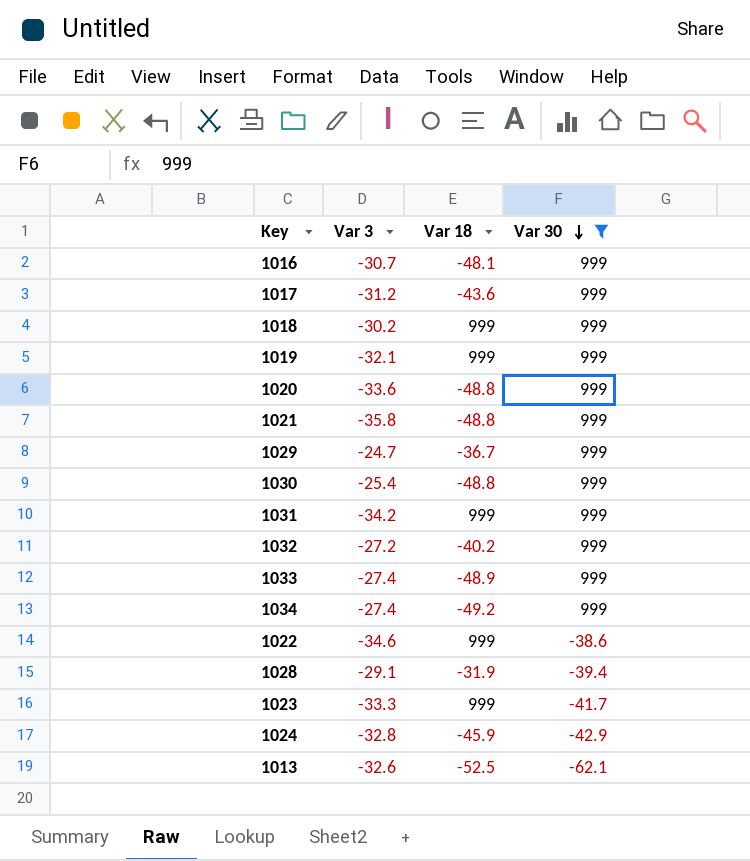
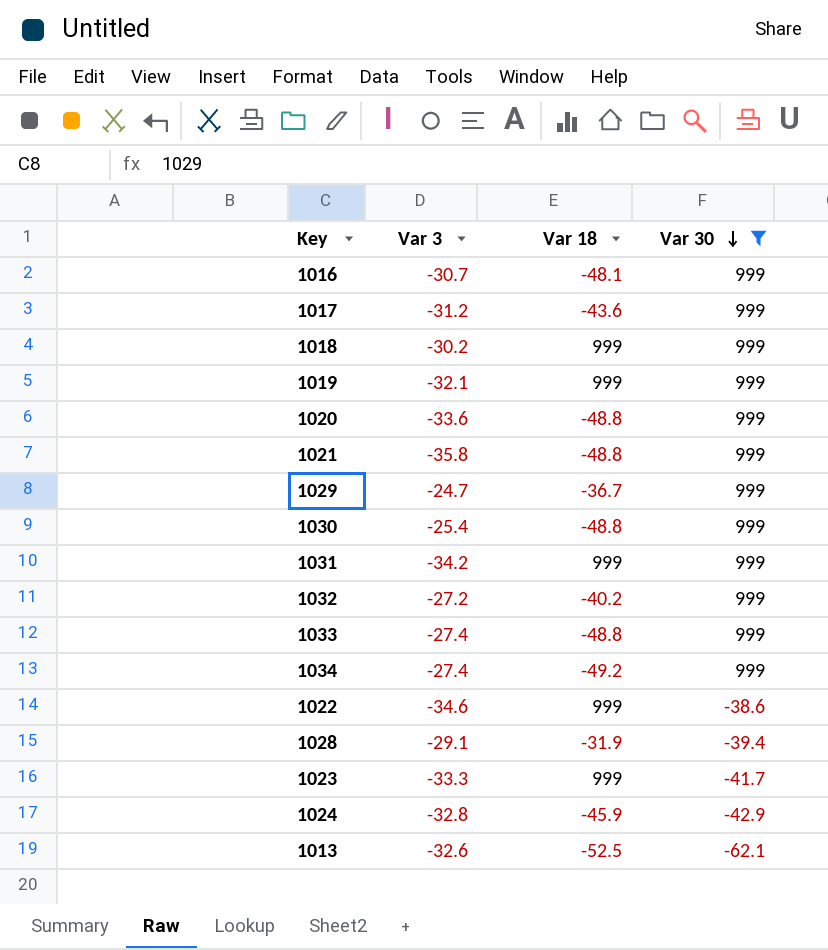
1033 | Var 18: -48.9 -> -48.8

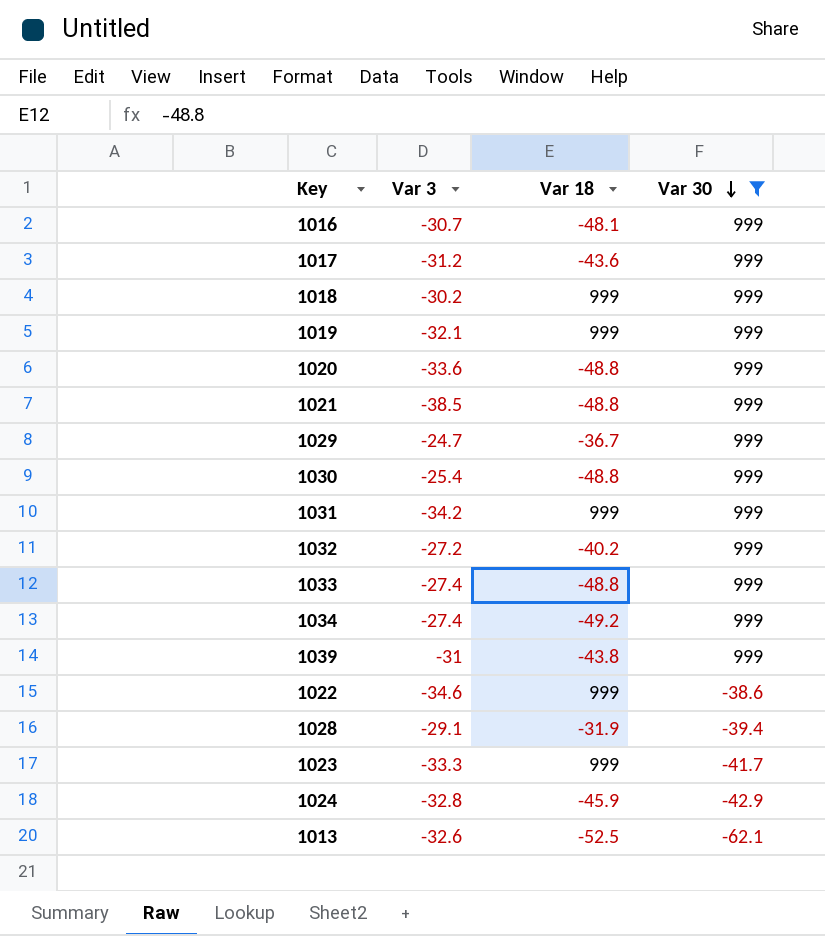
1021 | Var 3: -35.8 -> -38.5
row 1039: none -> -31 | -43.8 | 999

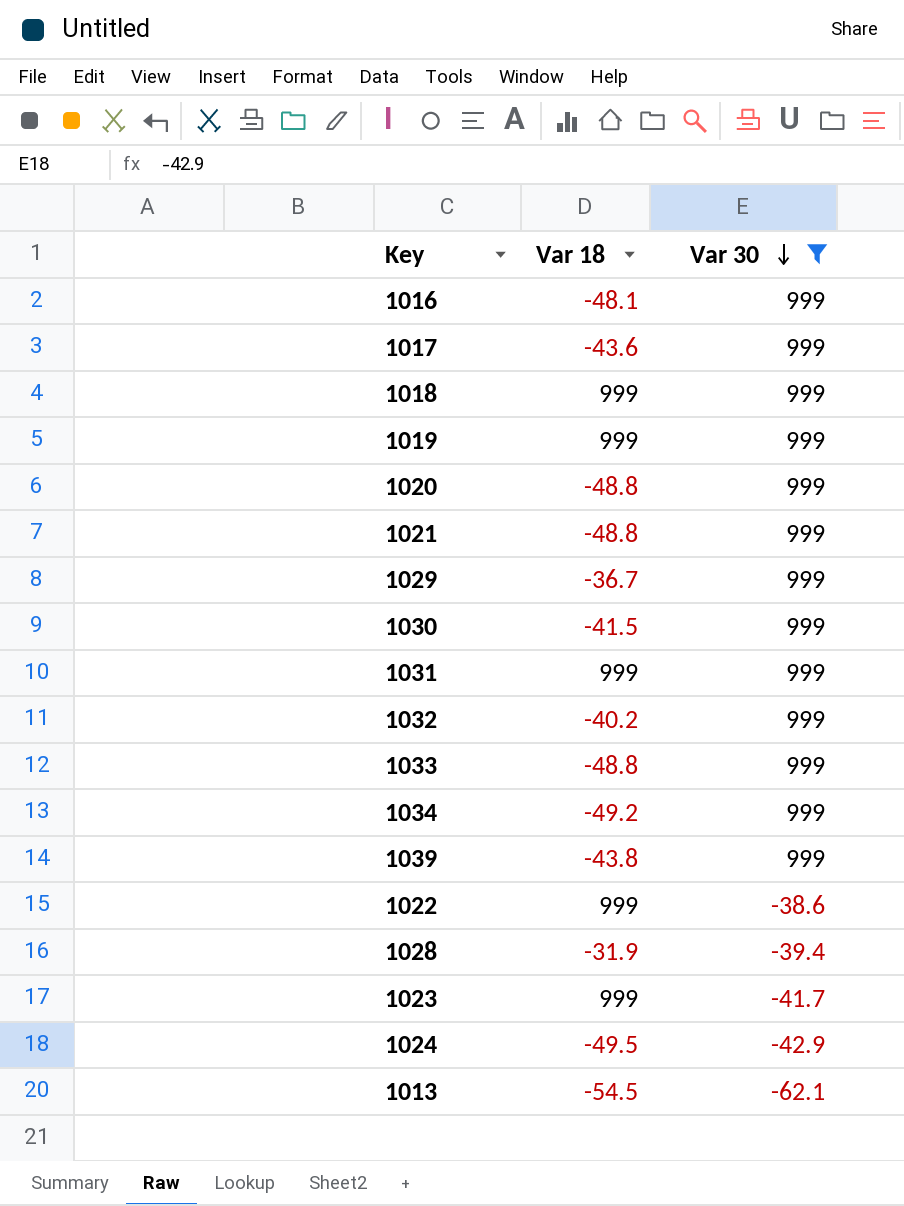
column Var 3 | position: 2 -> none
1030 | Var 18: -48.8 -> -41.5
1024 | Var 18: -45.9 -> -49.5
1013 | Var 18: -52.5 -> -54.5

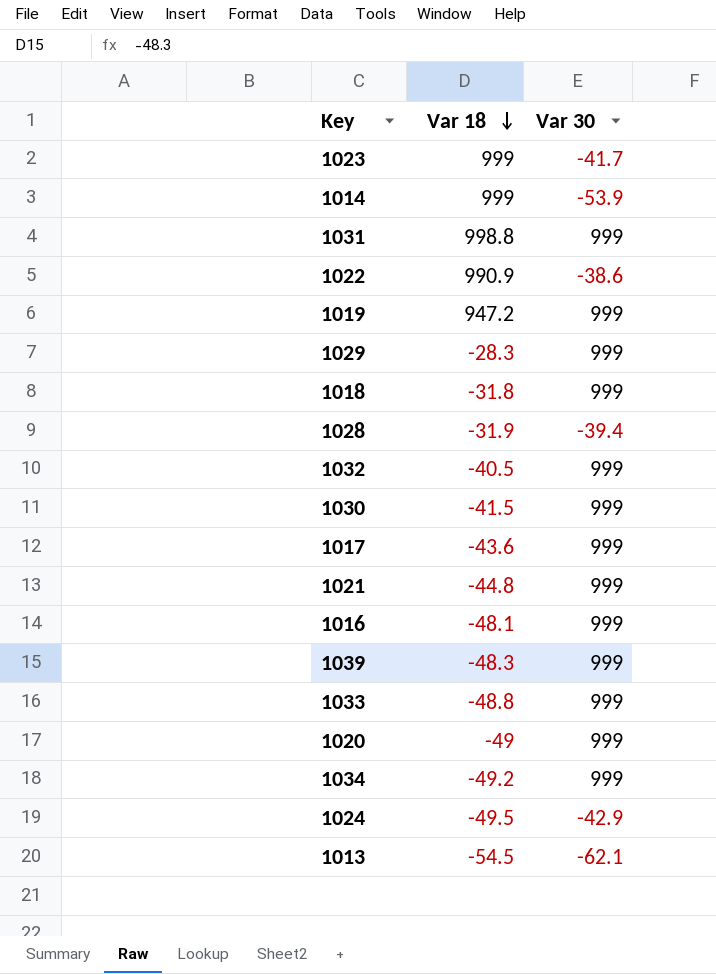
filter: Var 30 != -53.9 -> none
row order: Var 30 descending -> Var 18 descending
1031 | Var 18: 999 -> 998.8
1022 | Var 18: 999 -> 990.9
1019 | Var 18: 999 -> 947.2
1029 | Var 18: -36.7 -> -28.3
1018 | Var 18: 999 -> -31.8
1032 | Var 18: -40.2 -> -40.5
1021 | Var 18: -48.8 -> -44.8
1039 | Var 18: -43.8 -> -48.3
1020 | Var 18: -48.8 -> -49

